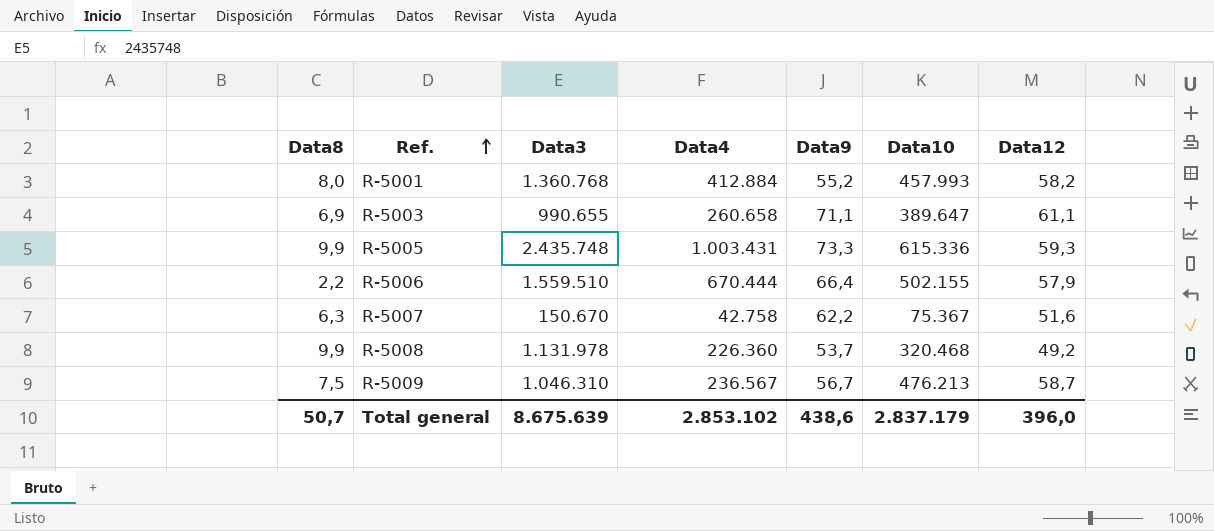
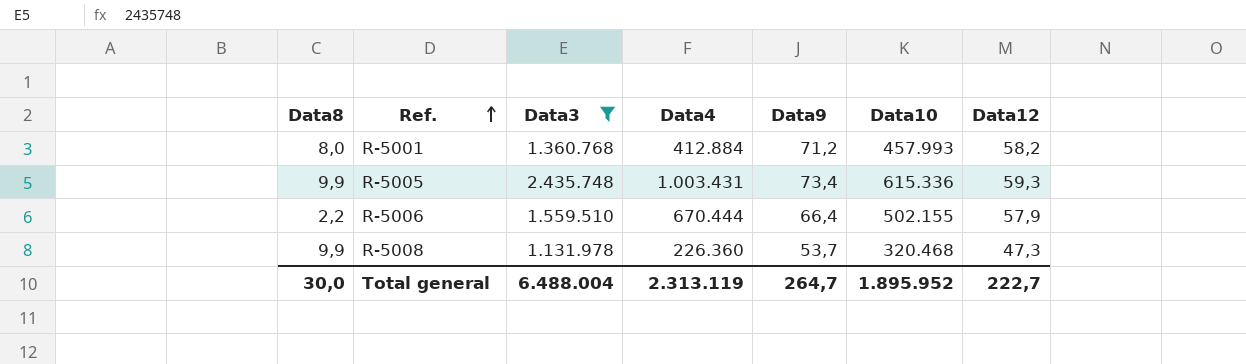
filter: none -> Data3 >= 1.131.978
R-5001 | Data9: 55,2 -> 71,2
R-5005 | Data9: 73,3 -> 73,4
R-5008 | Data12: 49,2 -> 47,3
Total general | Data8: 50,7 -> 30,0
Total general | Data3: 8.675.639 -> 6.488.004
Total general | Data4: 2.853.102 -> 2.313.119
Total general | Data9: 438,6 -> 264,7
Total general | Data10: 2.837.179 -> 1.895.952
Total general | Data12: 396,0 -> 222,7

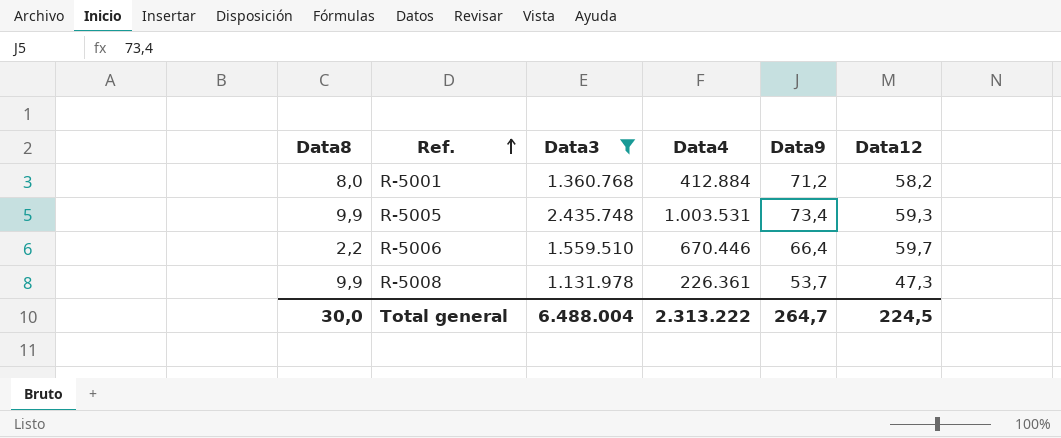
column Data10 | position: 6 -> none
R-5005 | Data4: 1.003.431 -> 1.003.531
R-5006 | Data4: 670.444 -> 670.446
R-5006 | Data12: 57,9 -> 59,7
R-5008 | Data4: 226.360 -> 226.361
Total general | Data4: 2.313.119 -> 2.313.222
Total general | Data12: 222,7 -> 224,5

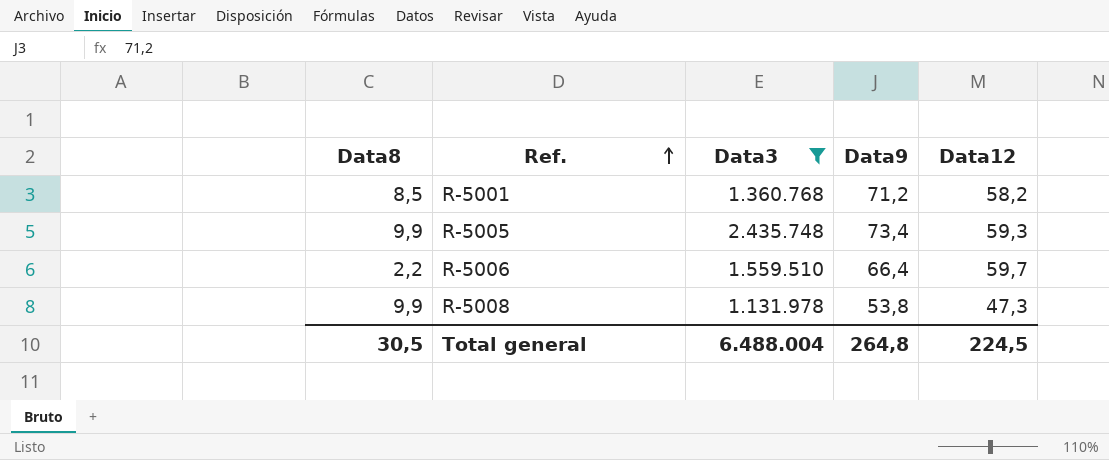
column Data4 | position: 4 -> none
R-5001 | Data8: 8,0 -> 8,5
R-5008 | Data9: 53,7 -> 53,8
Total general | Data8: 30,0 -> 30,5
Total general | Data9: 264,7 -> 264,8

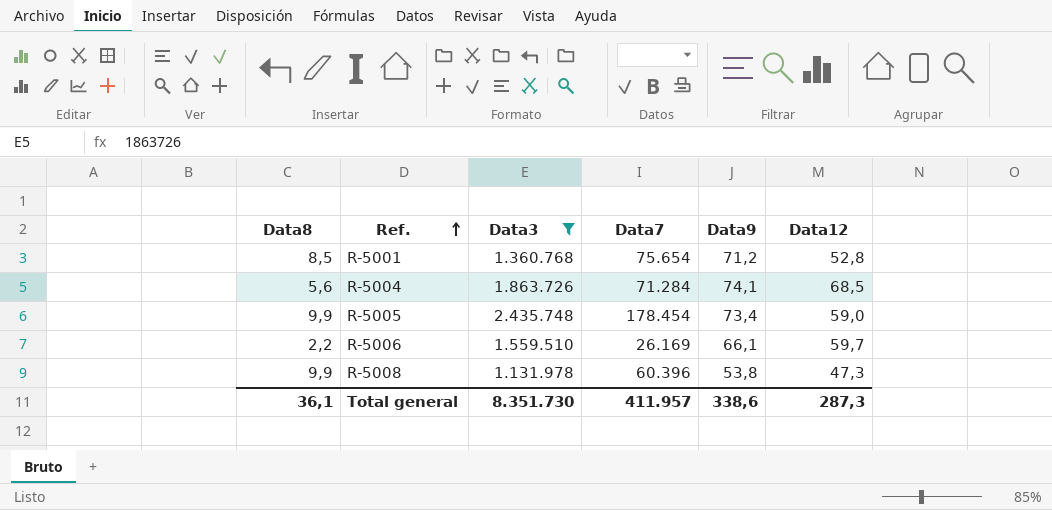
column Data7 | position: none -> 4
R-5001 | Data12: 58,2 -> 52,8
row R-5004: none -> 5,6 | 1.863.726 | 71.284 | 74,1 | 68,5
R-5005 | Data12: 59,3 -> 59,0
R-5006 | Data9: 66,4 -> 66,1
Total general | Data8: 30,5 -> 36,1
Total general | Data3: 6.488.004 -> 8.351.730
Total general | Data9: 264,8 -> 338,6
Total general | Data12: 224,5 -> 287,3

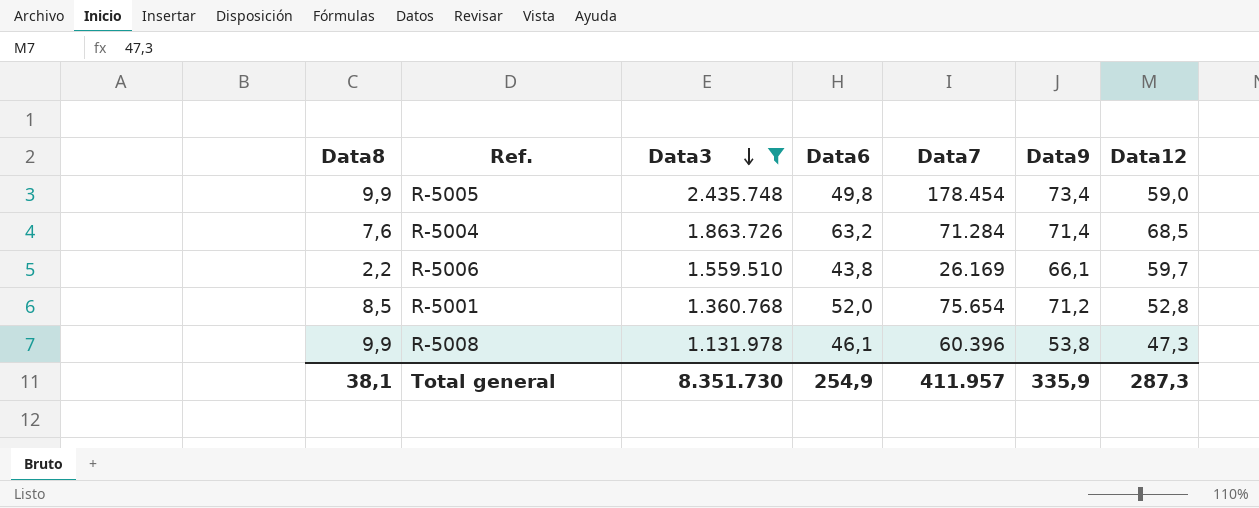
row order: Ref. ascending -> Data3 descending
column Data6 | position: none -> 4
R-5004 | Data8: 5,6 -> 7,6
R-5004 | Data9: 74,1 -> 71,4
Total general | Data8: 36,1 -> 38,1
Total general | Data9: 338,6 -> 335,9

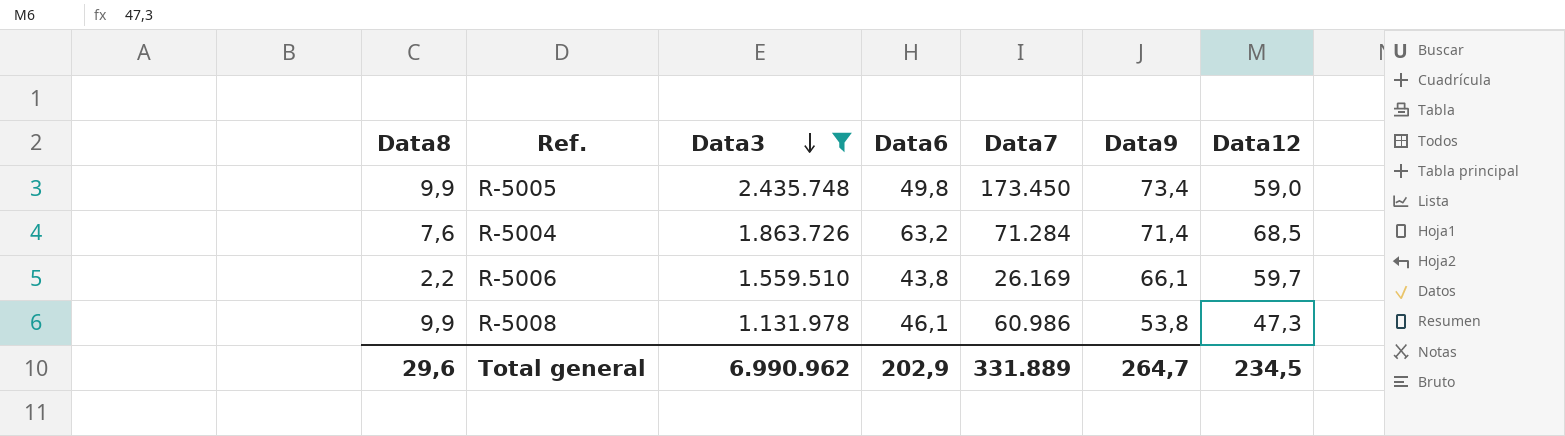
row R-5001: 8,5 | 1.360.768 | 52,0 | 75.654 | 71,2 | 52,8 -> none
R-5005 | Data7: 178.454 -> 173.450
R-5008 | Data7: 60.396 -> 60.986
Total general | Data8: 38,1 -> 29,6
Total general | Data3: 8.351.730 -> 6.990.962
Total general | Data6: 254,9 -> 202,9
Total general | Data7: 411.957 -> 331.889
Total general | Data9: 335,9 -> 264,7
Total general | Data12: 287,3 -> 234,5

